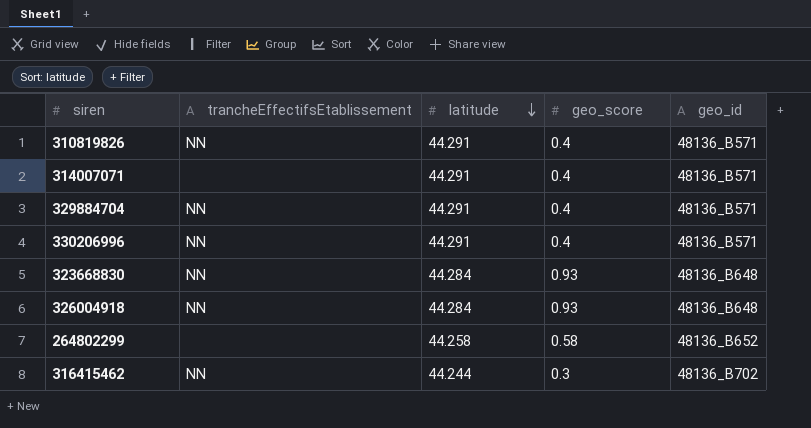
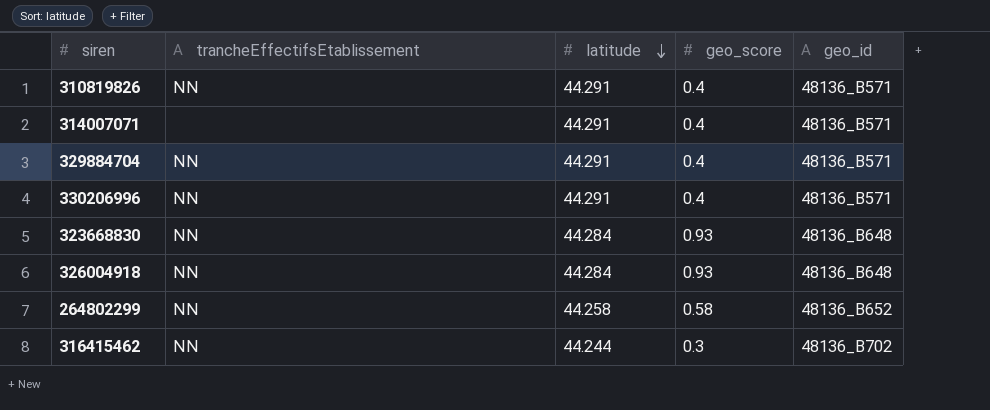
264802299 | trancheEffectifsEtablissement: none -> NN

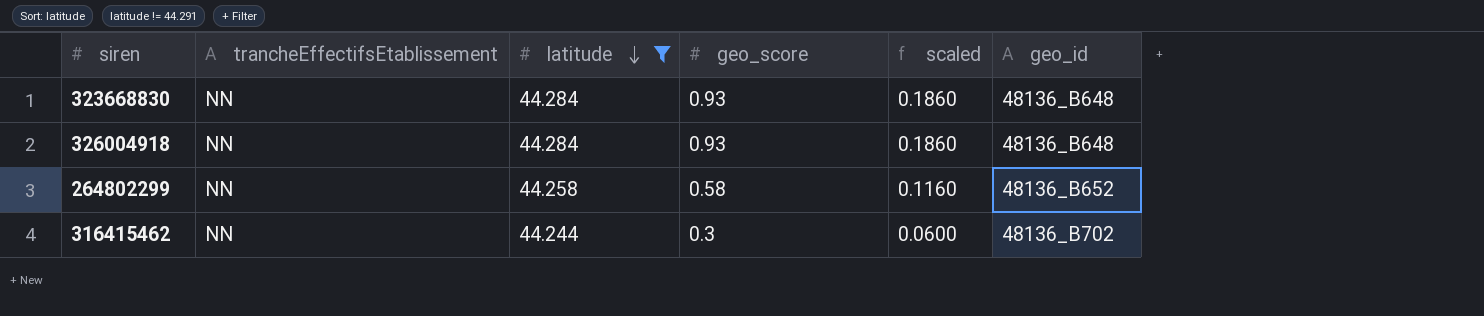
filter: none -> latitude != 44.291
column scaled | formula: none -> [geo_score] * 0.2

